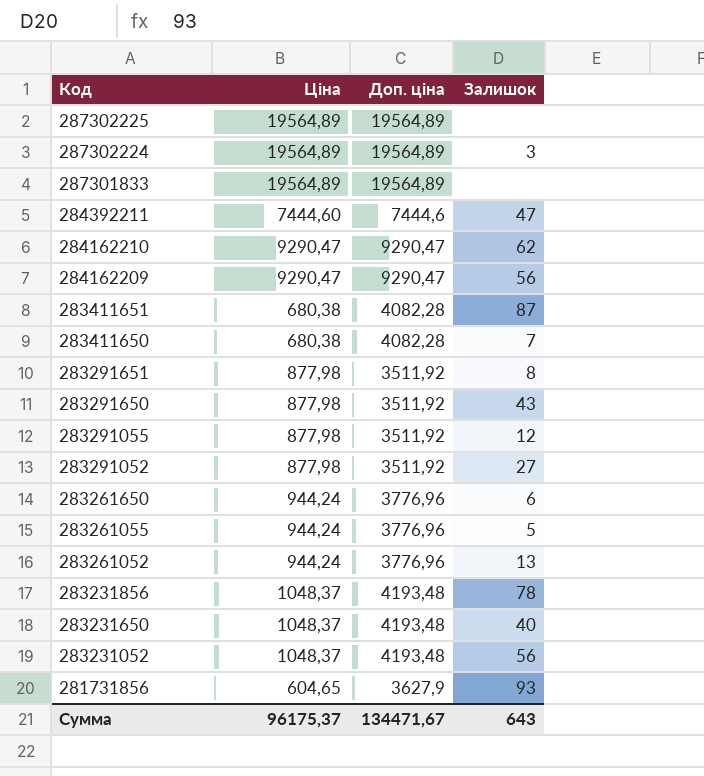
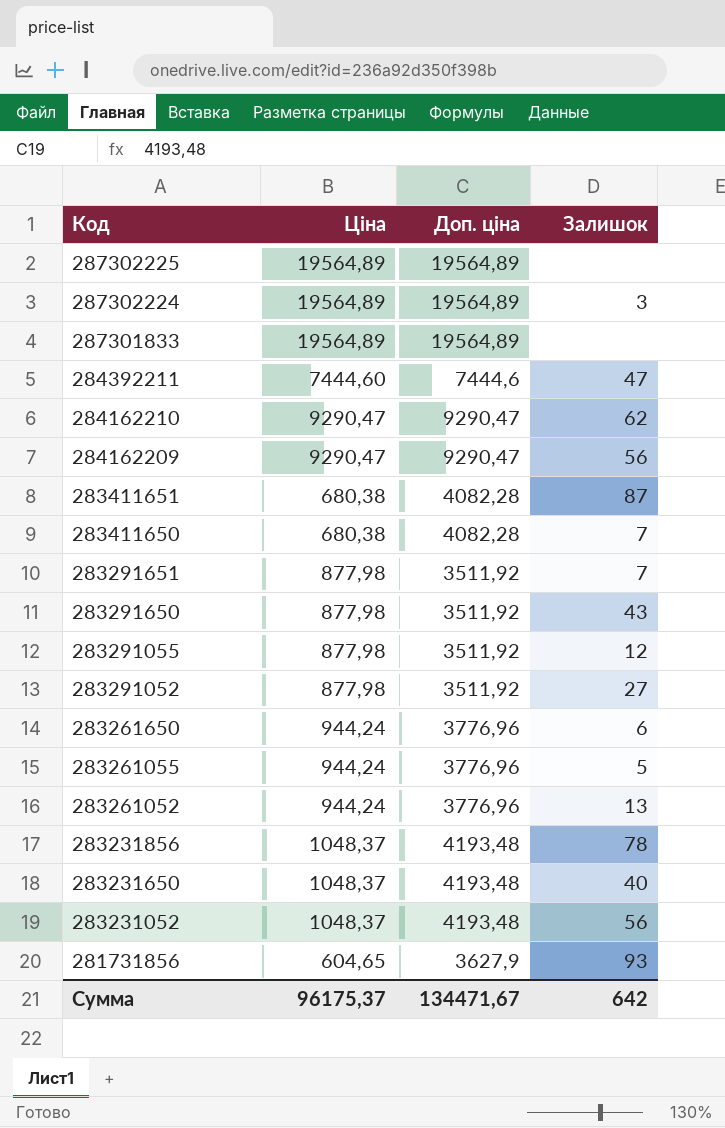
283291651 | Залишок: 8 -> 7
Сумма | Залишок: 643 -> 642

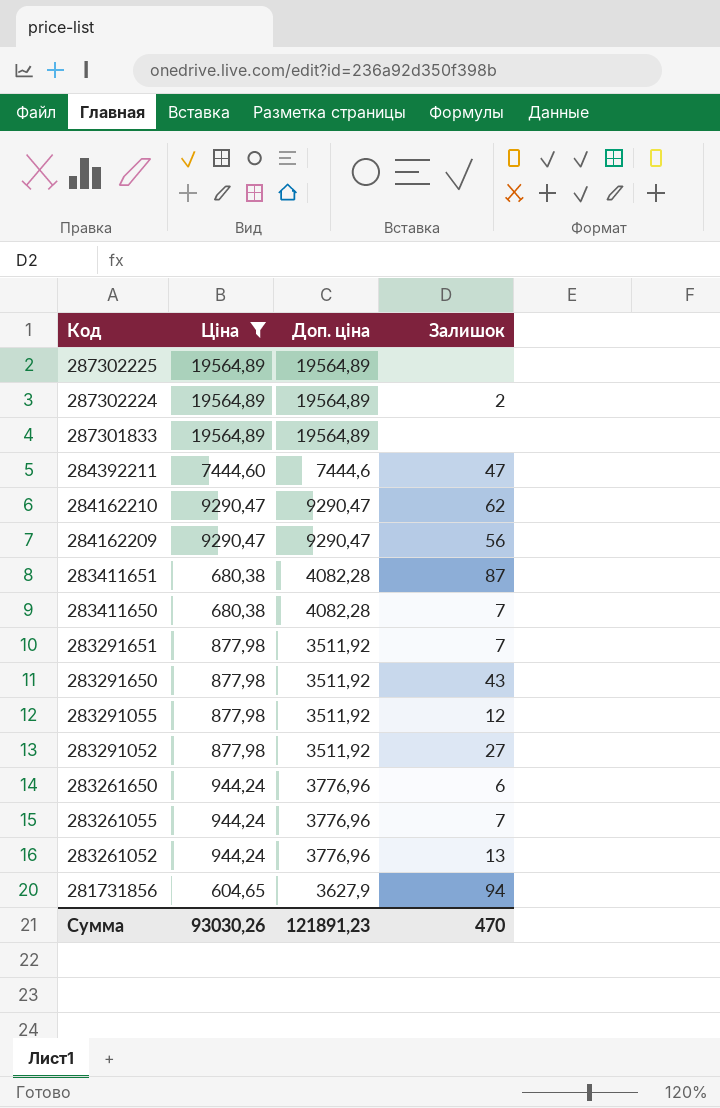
filter: none -> Ціна != 1048,37
287302224 | Залишок: 3 -> 2
283261055 | Залишок: 5 -> 7
281731856 | Залишок: 93 -> 94
Сумма | Ціна: 96175,37 -> 93030,26
Сумма | Доп. ціна: 134471,67 -> 121891,23
Сумма | Залишок: 642 -> 470

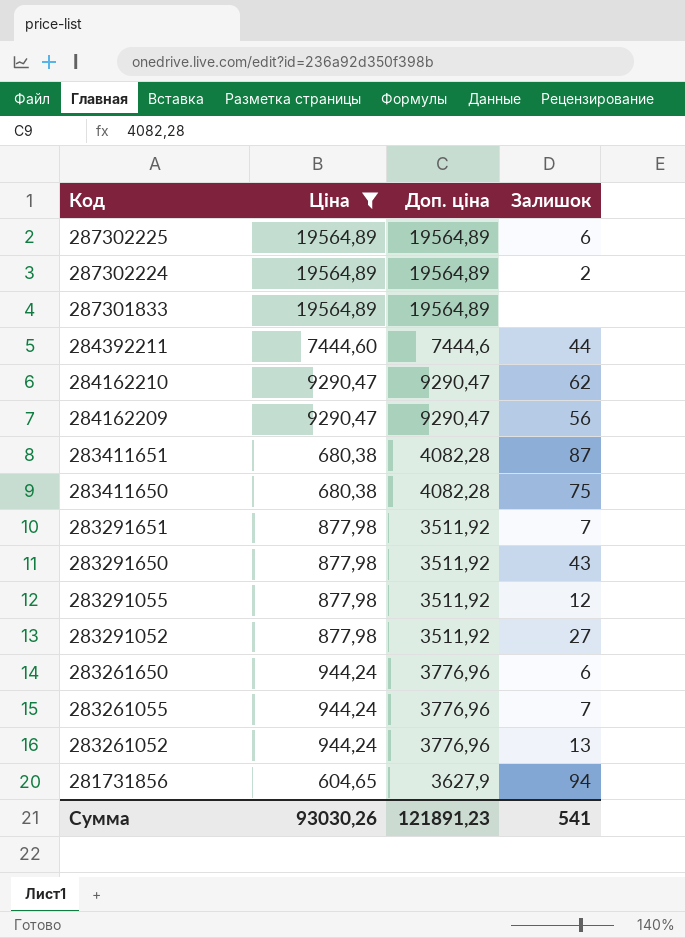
287302225 | Залишок: none -> 6
284392211 | Залишок: 47 -> 44
283411650 | Залишок: 7 -> 75
Сумма | Залишок: 470 -> 541

